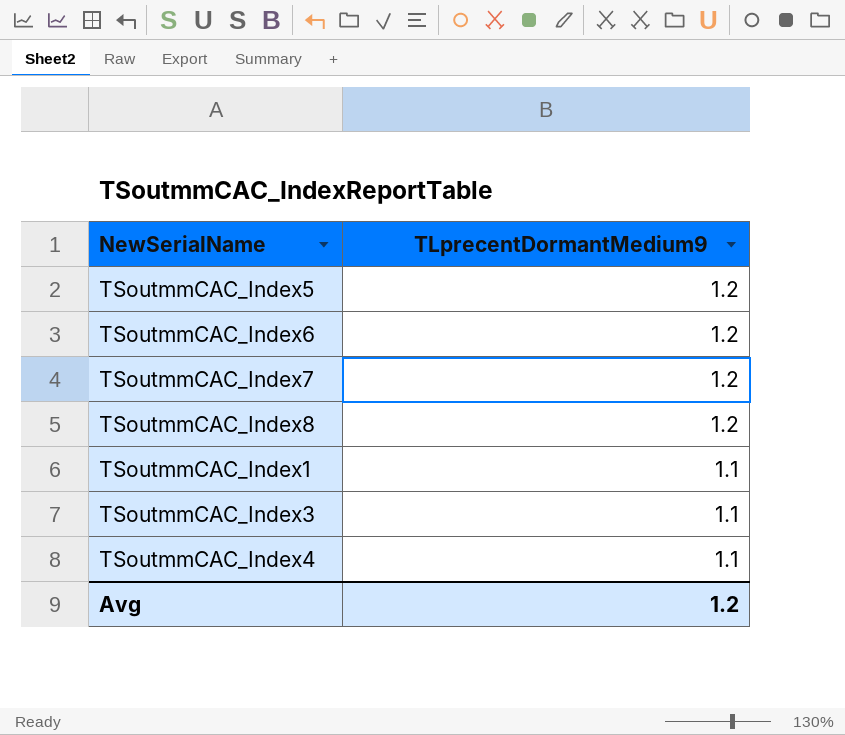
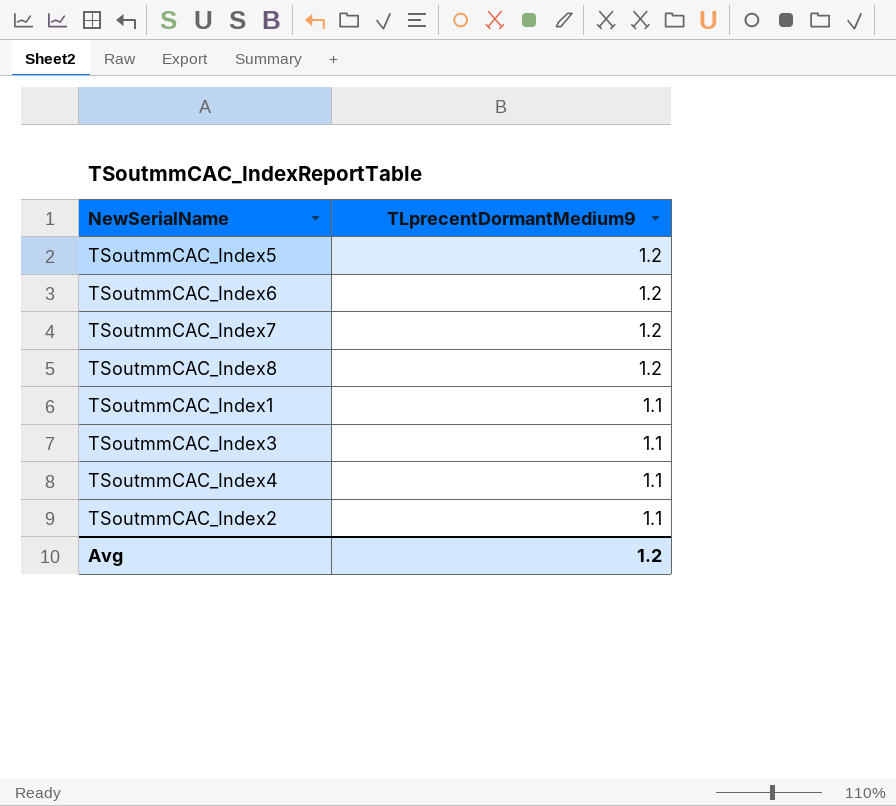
row TSoutmmCAC_Index2: none -> 1.1

